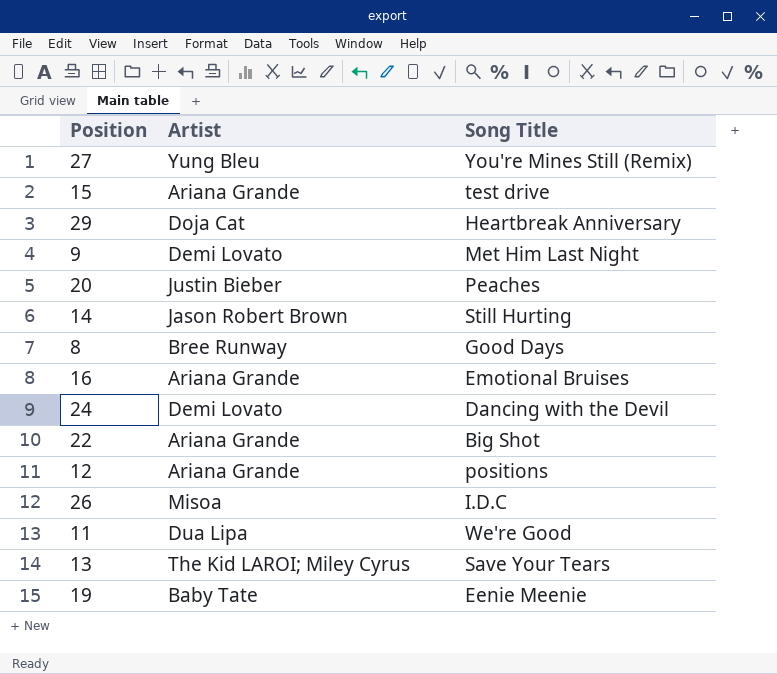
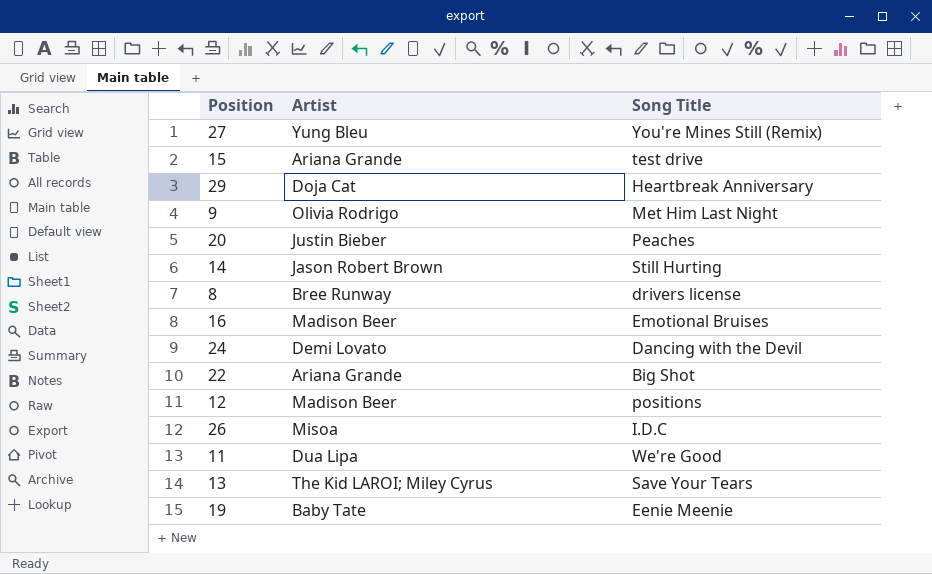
9 | Artist: Demi Lovato -> Olivia Rodrigo
8 | Song Title: Good Days -> drivers license
16 | Artist: Ariana Grande -> Madison Beer
12 | Artist: Ariana Grande -> Madison Beer

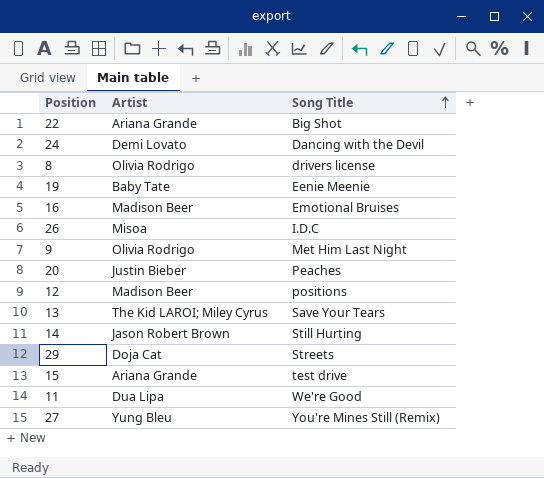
row order: none -> Song Title ascending
8 | Artist: Bree Runway -> Olivia Rodrigo
29 | Song Title: Heartbreak Anniversary -> Streets

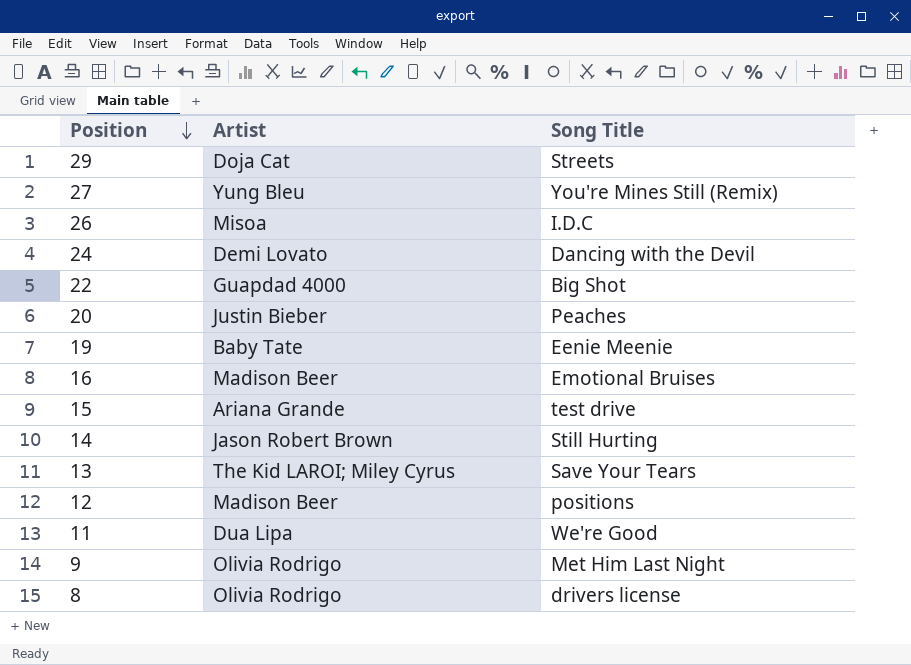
row order: Song Title ascending -> Position descending
22 | Artist: Ariana Grande -> Guapdad 4000

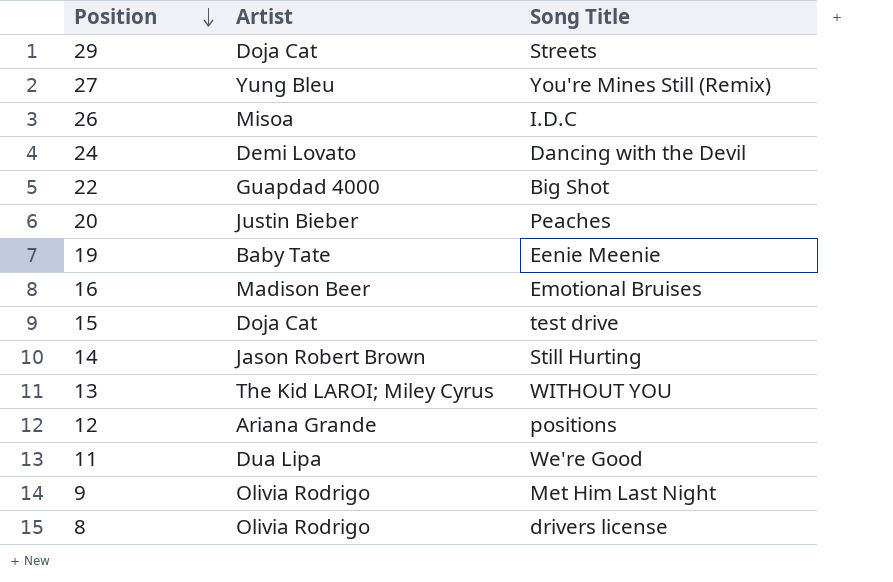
15 | Artist: Ariana Grande -> Doja Cat
13 | Song Title: Save Your Tears -> WITHOUT YOU
12 | Artist: Madison Beer -> Ariana Grande

